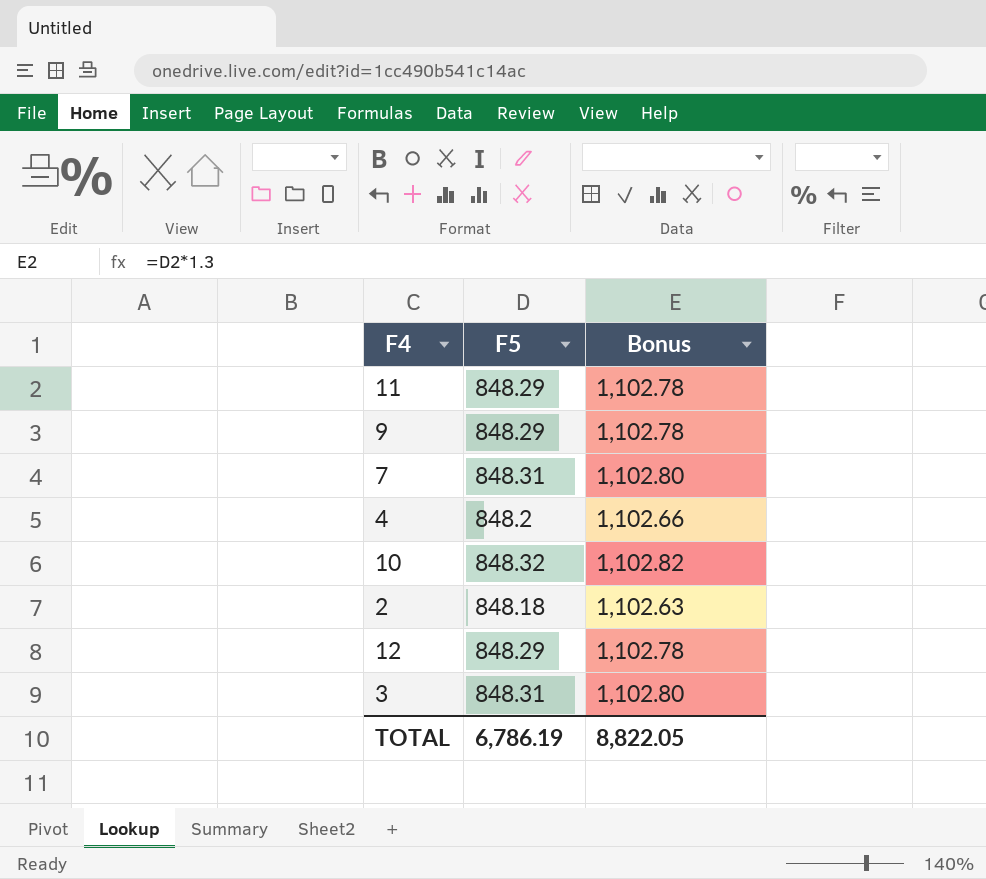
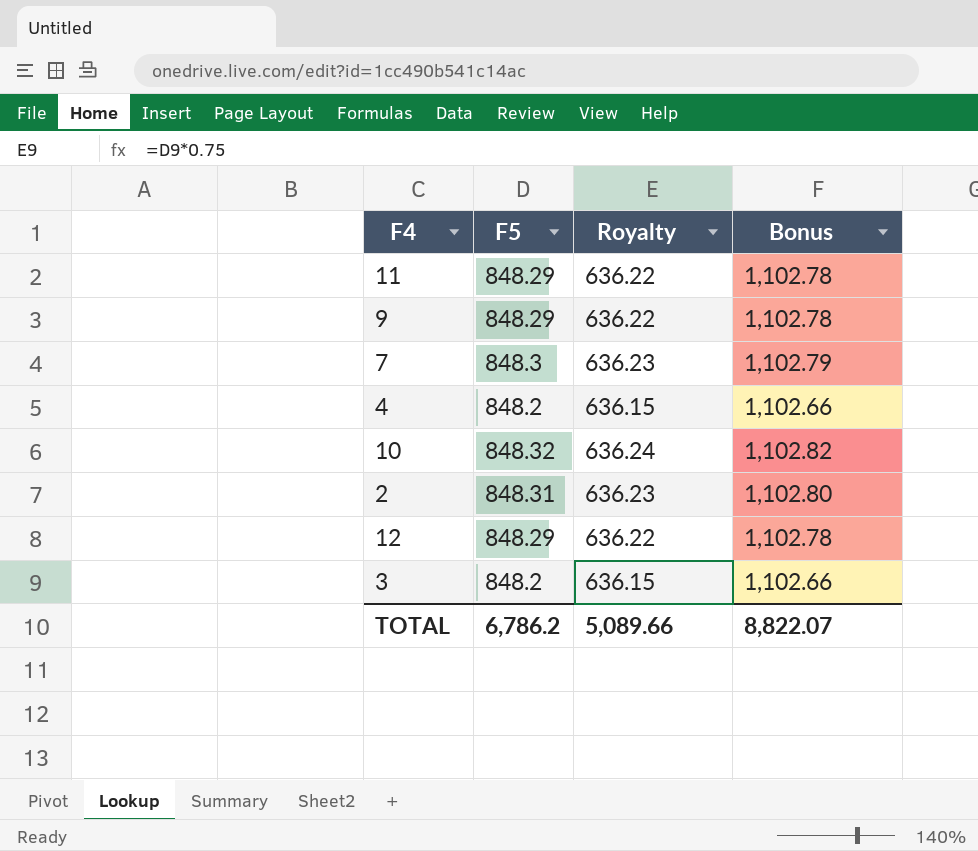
column Royalty | formula: none -> [F5] * 0.75
7 | F5: 848.31 -> 848.3
7 | Bonus: 1,102.80 -> 1,102.79
2 | F5: 848.18 -> 848.31
2 | Bonus: 1,102.63 -> 1,102.80
3 | F5: 848.31 -> 848.2
3 | Bonus: 1,102.80 -> 1,102.66
TOTAL | F5: 6,786.19 -> 6,786.2
TOTAL | Bonus: 8,822.05 -> 8,822.07

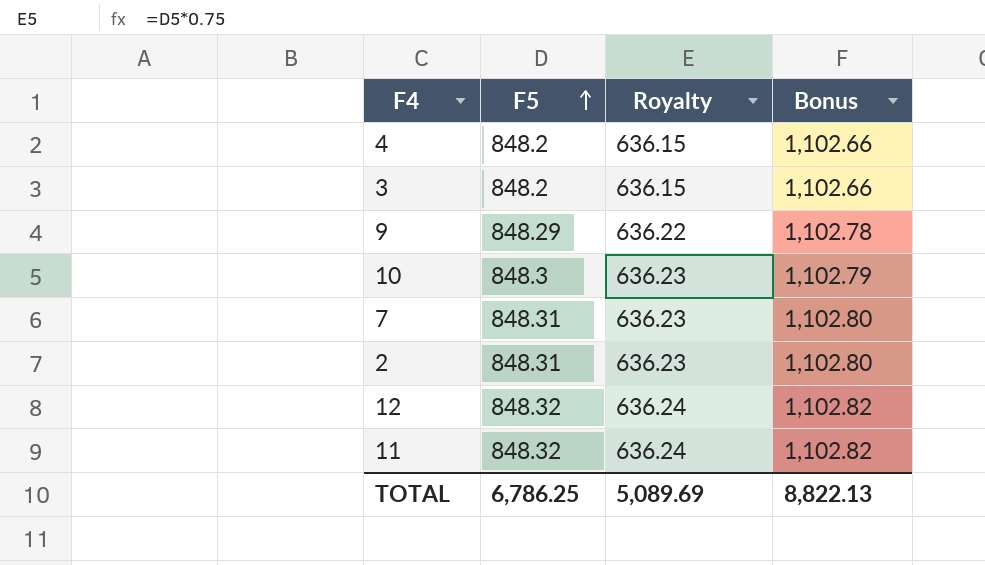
row order: none -> F5 ascending
10 | F5: 848.32 -> 848.3
10 | Royalty: 636.24 -> 636.23
10 | Bonus: 1,102.82 -> 1,102.79
7 | F5: 848.3 -> 848.31
7 | Bonus: 1,102.79 -> 1,102.80
12 | F5: 848.29 -> 848.32
12 | Royalty: 636.22 -> 636.24
12 | Bonus: 1,102.78 -> 1,102.82
11 | F5: 848.29 -> 848.32
11 | Royalty: 636.22 -> 636.24
11 | Bonus: 1,102.78 -> 1,102.82
TOTAL | F5: 6,786.2 -> 6,786.25
TOTAL | Royalty: 5,089.66 -> 5,089.69
TOTAL | Bonus: 8,822.07 -> 8,822.13

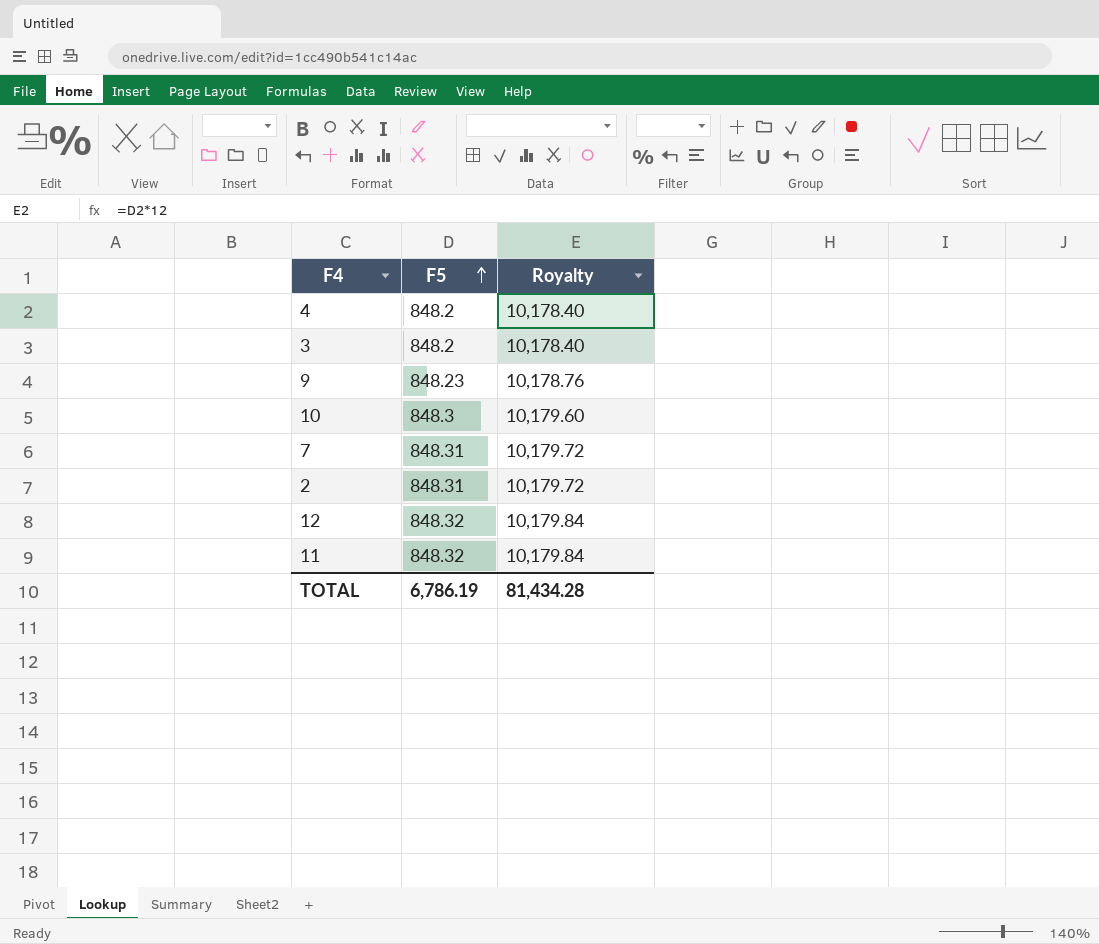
column Bonus | formula: [F5] * 1.3 -> none
column Royalty | formula: [F5] * 0.75 -> [F5] * 12
9 | F5: 848.29 -> 848.23
TOTAL | F5: 6,786.25 -> 6,786.19
TOTAL | Royalty: 5,089.69 -> 81,434.28

